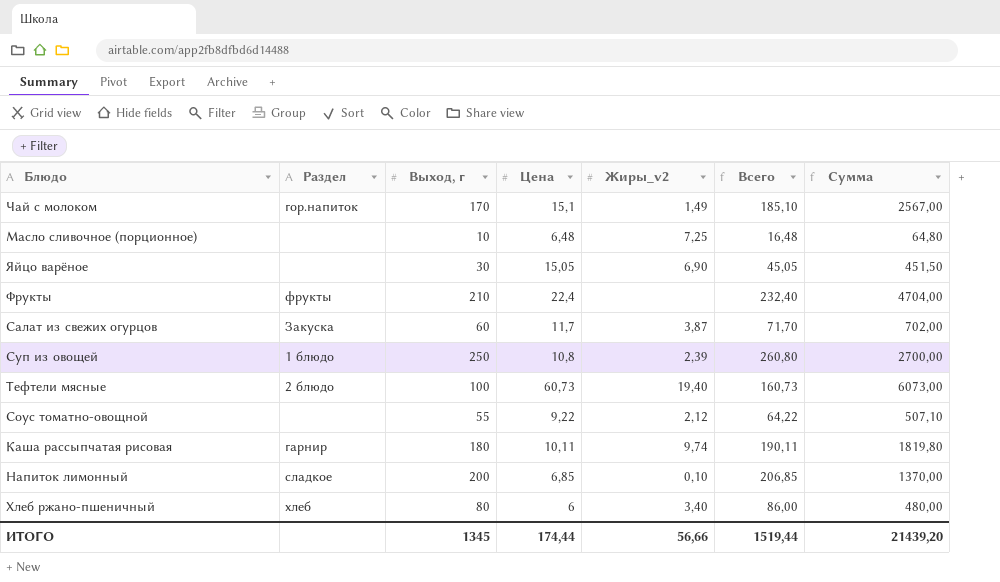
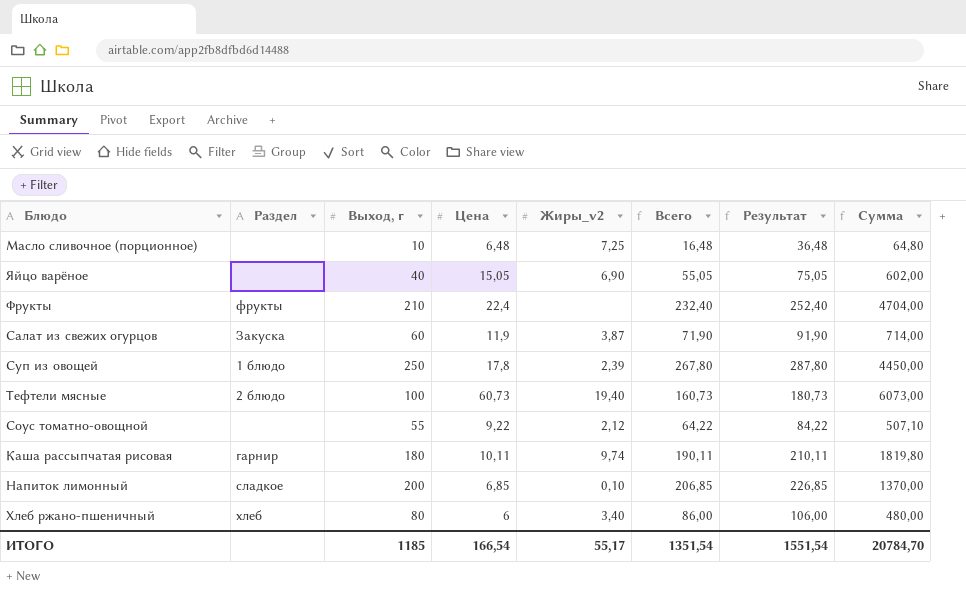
column Результат | formula: none -> [Всего] + 20
row Чай с молоком: гор.напиток | 170 | 15,1 | 1,49 | 185,10 | 2567,00 -> none
Яйцо варёное | Выход, г: 30 -> 40
Яйцо варёное | Всего: 45,05 -> 55,05
Яйцо варёное | Сумма: 451,50 -> 602,00
Салат из свежих огурцов | Цена: 11,7 -> 11,9
Салат из свежих огурцов | Всего: 71,70 -> 71,90
Салат из свежих огурцов | Сумма: 702,00 -> 714,00
Суп из овощей | Цена: 10,8 -> 17,8
Суп из овощей | Всего: 260,80 -> 267,80
Суп из овощей | Сумма: 2700,00 -> 4450,00
ИТОГО | Выход, г: 1345 -> 1185
ИТОГО | Цена: 174,44 -> 166,54
ИТОГО | Жиры_v2: 56,66 -> 55,17
ИТОГО | Всего: 1519,44 -> 1351,54
ИТОГО | Сумма: 21439,20 -> 20784,70

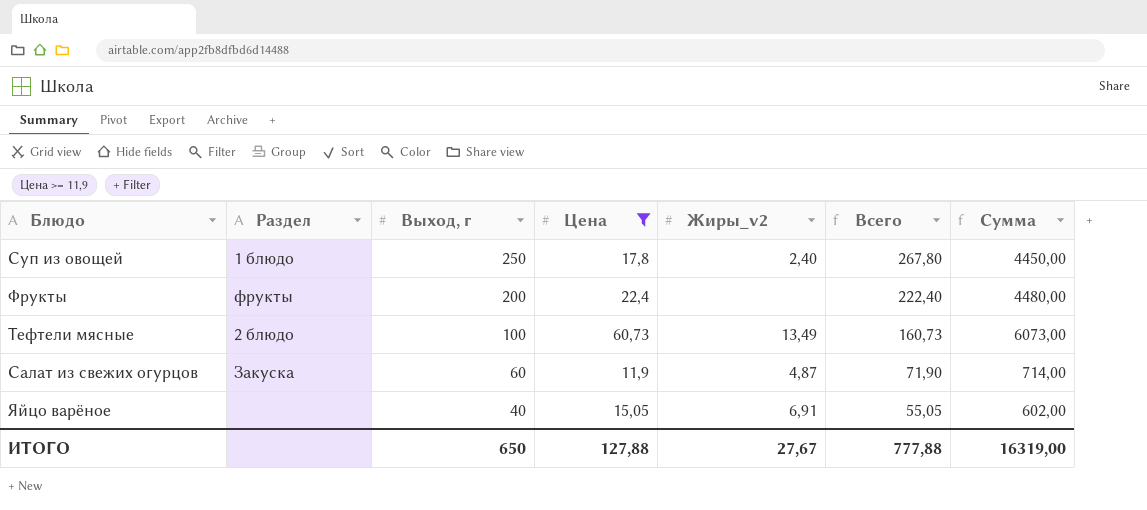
filter: none -> Цена >= 11,9
row order: none -> Выход, г descending
column Результат | formula: [Всего] + 20 -> none
Суп из овощей | Жиры_v2: 2,39 -> 2,40
Фрукты | Выход, г: 210 -> 200
Фрукты | Всего: 232,40 -> 222,40
Фрукты | Сумма: 4704,00 -> 4480,00
Тефтели мясные | Жиры_v2: 19,40 -> 13,49
Салат из свежих огурцов | Жиры_v2: 3,87 -> 4,87
Яйцо варёное | Жиры_v2: 6,90 -> 6,91
ИТОГО | Выход, г: 1185 -> 650
ИТОГО | Цена: 166,54 -> 127,88
ИТОГО | Жиры_v2: 55,17 -> 27,67
ИТОГО | Всего: 1351,54 -> 777,88
ИТОГО | Сумма: 20784,70 -> 16319,00

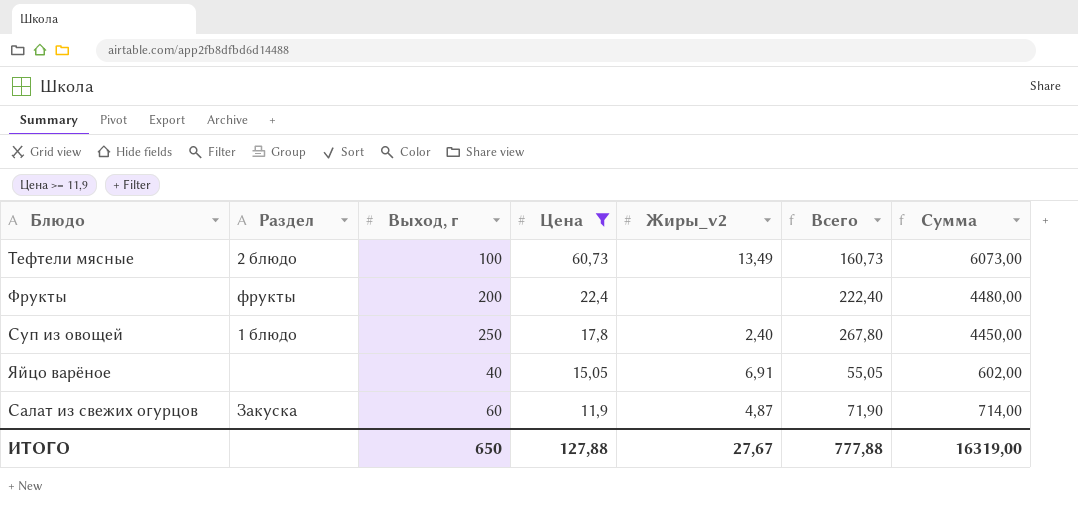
row order: Выход, г descending -> Цена descending

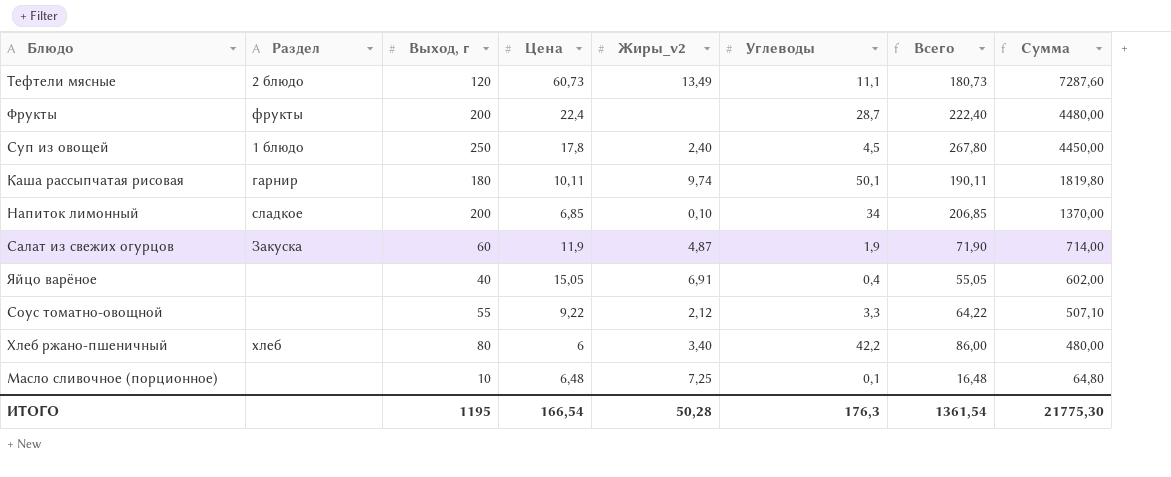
filter: Цена >= 11,9 -> none
row order: Цена descending -> Сумма descending
column Углеводы | position: none -> 6
Тефтели мясные | Выход, г: 100 -> 120
Тефтели мясные | Всего: 160,73 -> 180,73
Тефтели мясные | Сумма: 6073,00 -> 7287,60
ИТОГО | Выход, г: 650 -> 1195
ИТОГО | Цена: 127,88 -> 166,54
ИТОГО | Жиры_v2: 27,67 -> 50,28
ИТОГО | Всего: 777,88 -> 1361,54
ИТОГО | Сумма: 16319,00 -> 21775,30

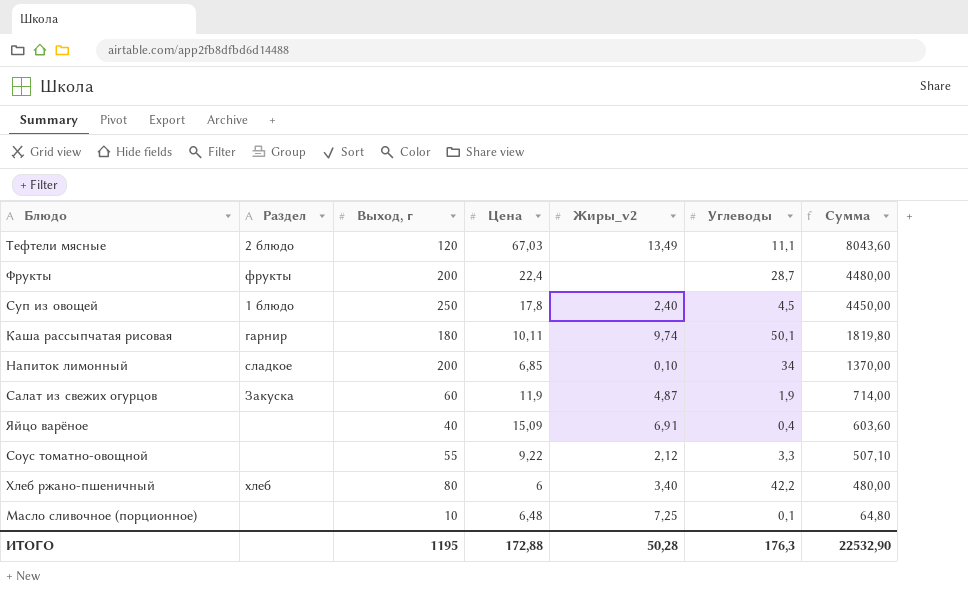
column Всего | formula: [Выход, г] + [Цена] -> none
Тефтели мясные | Цена: 60,73 -> 67,03
Тефтели мясные | Сумма: 7287,60 -> 8043,60
Яйцо варёное | Цена: 15,05 -> 15,09
Яйцо варёное | Сумма: 602,00 -> 603,60
ИТОГО | Цена: 166,54 -> 172,88
ИТОГО | Сумма: 21775,30 -> 22532,90

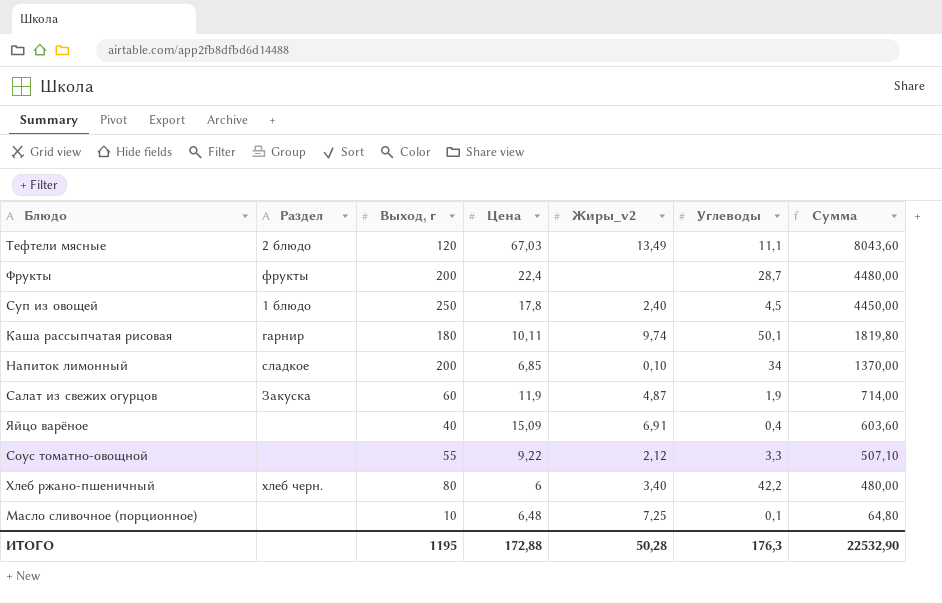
Хлеб ржано-пшеничный | Раздел: хлеб -> хлеб черн.

